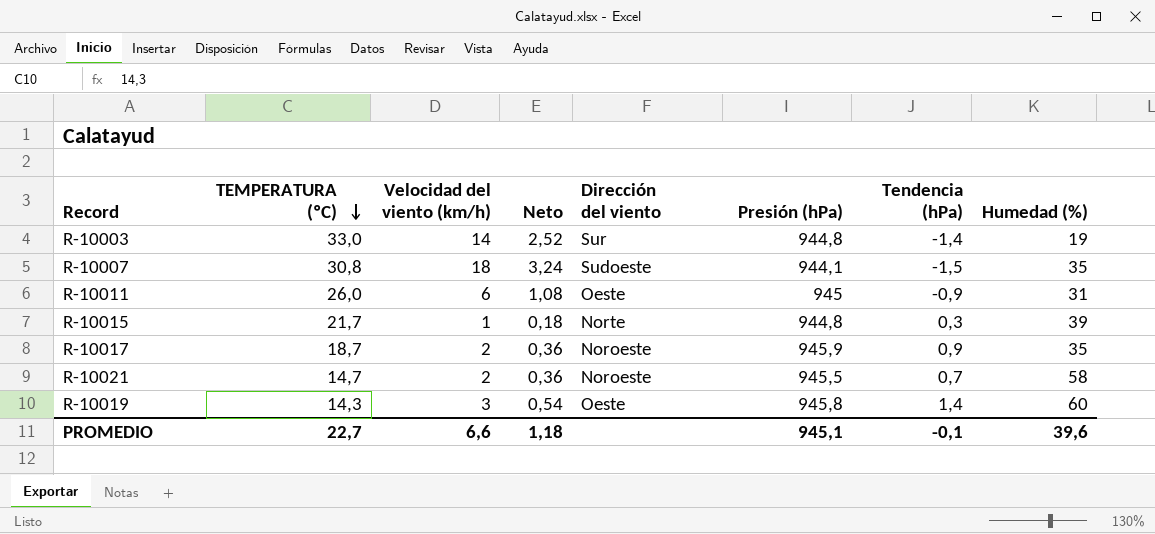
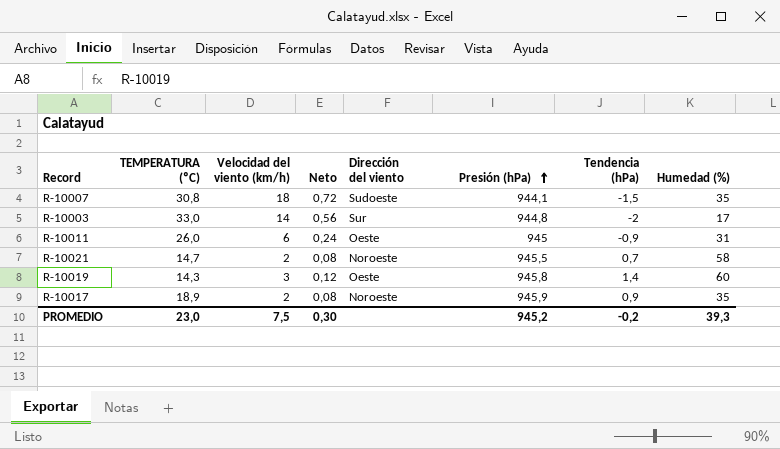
row order: TEMPERATURA (ºC) descending -> Presión (hPa) ascending
column Neto | formula: [Velocidad del viento (km/h)] * 0,18 -> [Velocidad del viento (km/h)] * 0,04
row R-10015: 21,7 | 1 | 0,18 | Norte | 944,8 | 0,3 | 39 -> none
R-10003 | Tendencia (hPa): -1,4 -> -2
R-10003 | Humedad (%): 19 -> 17
R-10017 | TEMPERATURA (ºC): 18,7 -> 18,9
PROMEDIO | TEMPERATURA (ºC): 22,7 -> 23,0
PROMEDIO | Velocidad del viento (km/h): 6,6 -> 7,5
PROMEDIO | Neto: 1,18 -> 0,30
PROMEDIO | Presión (hPa): 945,1 -> 945,2
PROMEDIO | Tendencia (hPa): -0,1 -> -0,2
PROMEDIO | Humedad (%): 39,6 -> 39,3

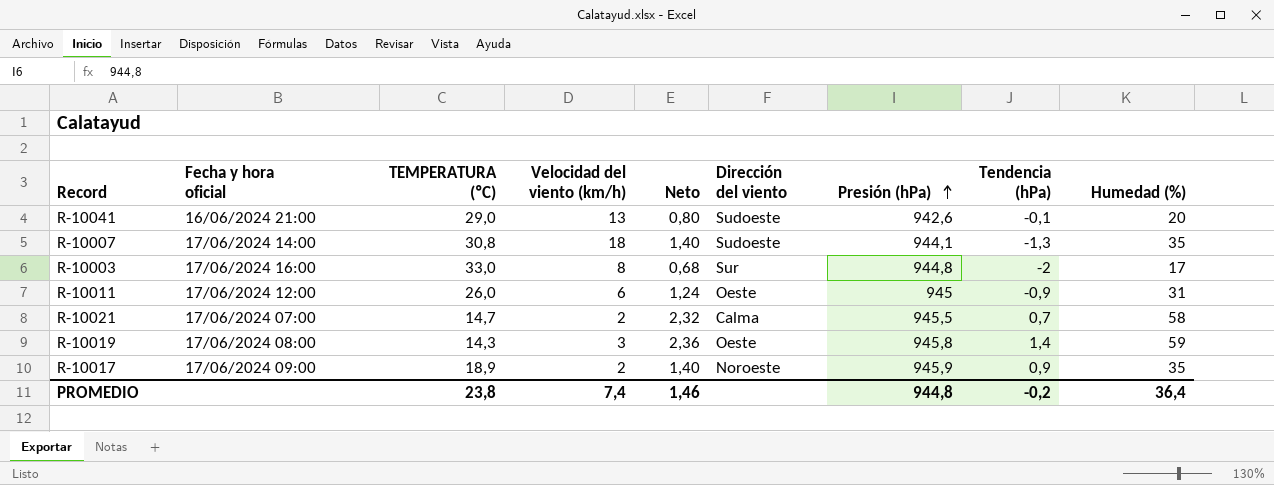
column Fecha y hora oficial | position: none -> 2
column Neto | formula: [Velocidad del viento (km/h)] * 0,04 -> [Humedad (%)] * 0,04
row R-10041: none -> 16/06/2024 21:00 | 29,0 | 13 | 0,80 | Sudoeste | 942,6 | -0,1 | 20
R-10007 | Tendencia (hPa): -1,5 -> -1,3
R-10003 | Velocidad del viento (km/h): 14 -> 8
R-10021 | Dirección del viento: Noroeste -> Calma
R-10019 | Humedad (%): 60 -> 59
PROMEDIO | TEMPERATURA (ºC): 23,0 -> 23,8
PROMEDIO | Velocidad del viento (km/h): 7,5 -> 7,4
PROMEDIO | Neto: 0,30 -> 1,46
PROMEDIO | Presión (hPa): 945,2 -> 944,8
PROMEDIO | Humedad (%): 39,3 -> 36,4

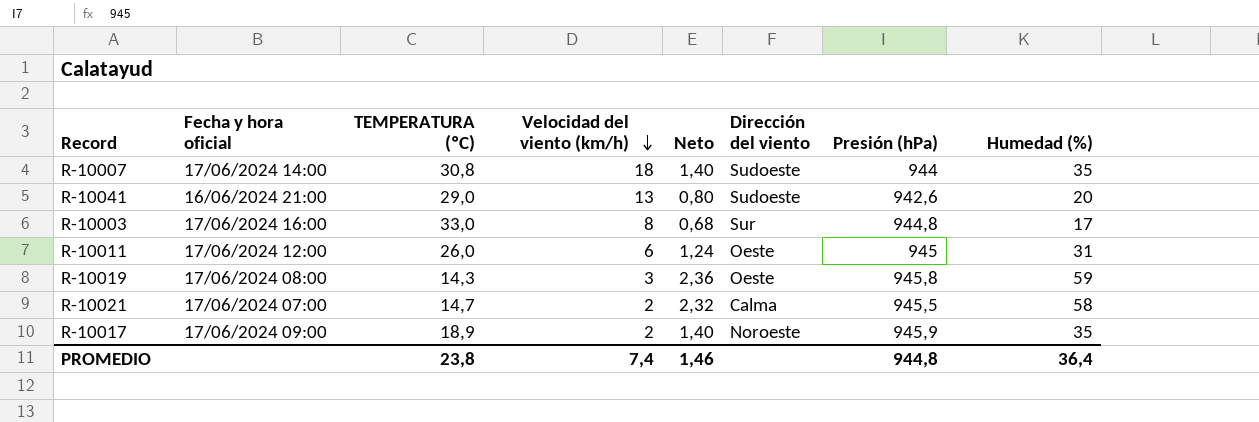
row order: Presión (hPa) ascending -> Velocidad del viento (km/h) descending
column Tendencia (hPa) | position: 8 -> none
R-10007 | Presión (hPa): 944,1 -> 944

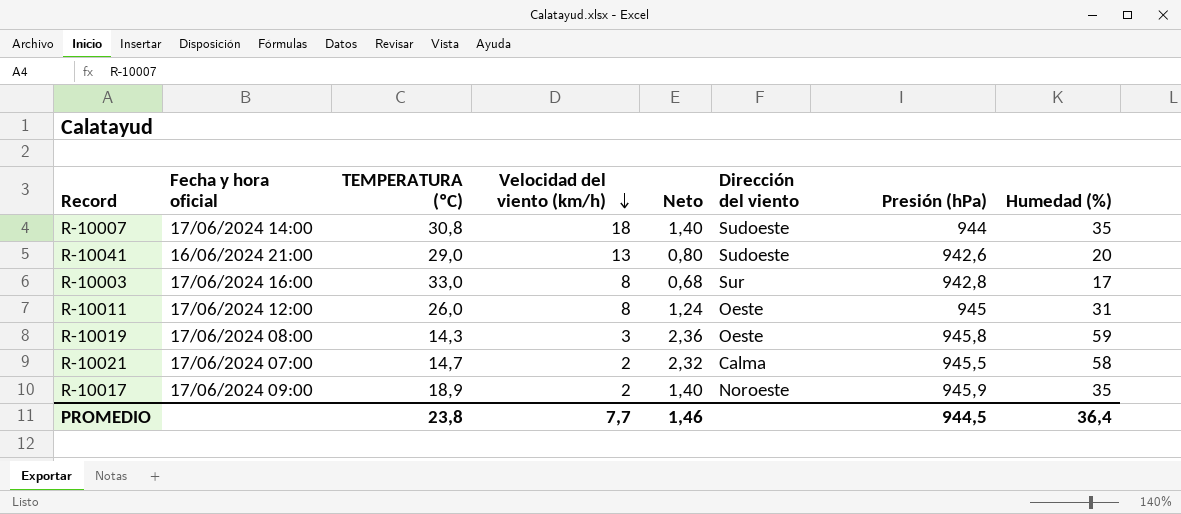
R-10003 | Presión (hPa): 944,8 -> 942,8
R-10011 | Velocidad del viento (km/h): 6 -> 8
PROMEDIO | Velocidad del viento (km/h): 7,4 -> 7,7
PROMEDIO | Presión (hPa): 944,8 -> 944,5

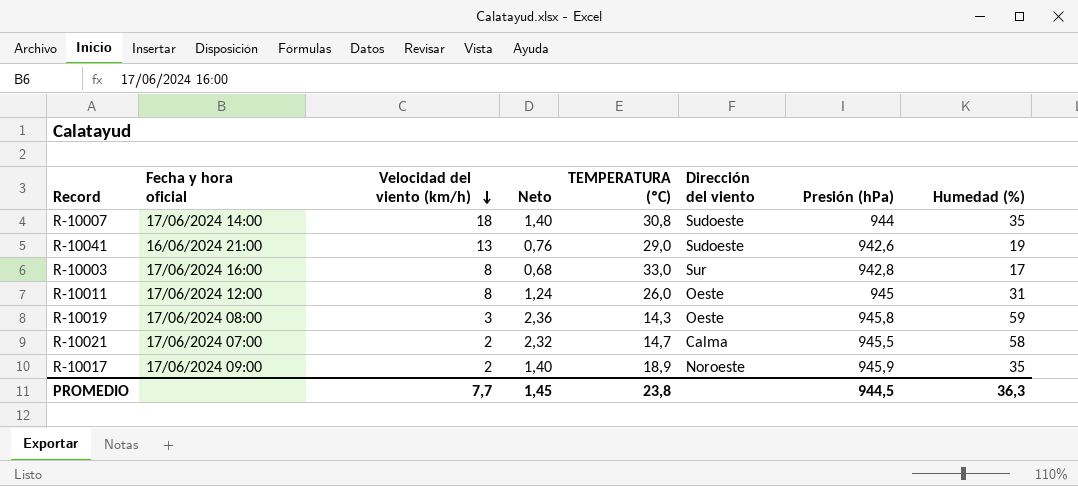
column TEMPERATURA (ºC) | position: 3 -> 5
R-10041 | Neto: 0,80 -> 0,76
R-10041 | Humedad (%): 20 -> 19
PROMEDIO | Neto: 1,46 -> 1,45
PROMEDIO | Humedad (%): 36,4 -> 36,3

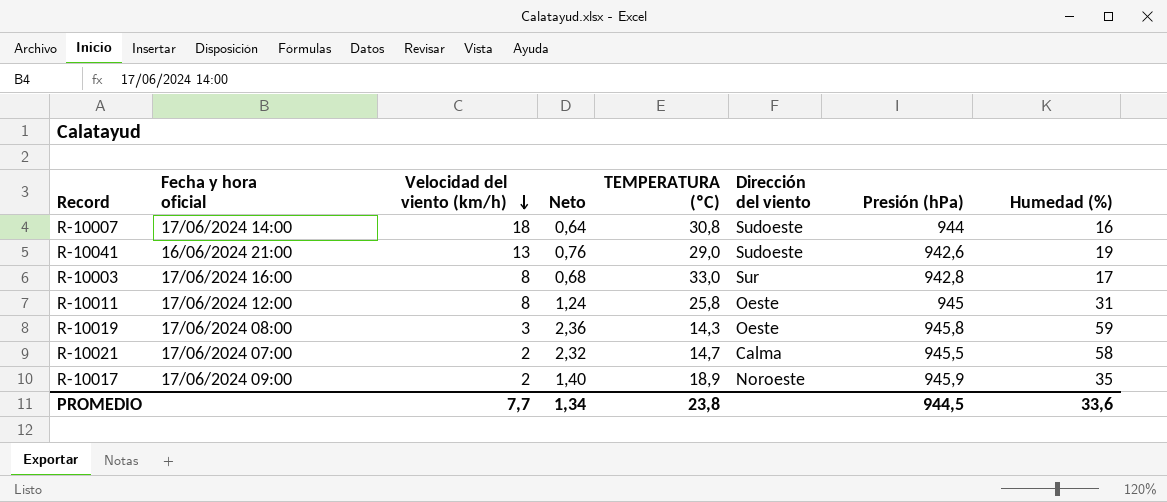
R-10007 | Neto: 1,40 -> 0,64
R-10007 | Humedad (%): 35 -> 16
R-10011 | TEMPERATURA (ºC): 26,0 -> 25,8
PROMEDIO | Neto: 1,45 -> 1,34
PROMEDIO | Humedad (%): 36,3 -> 33,6

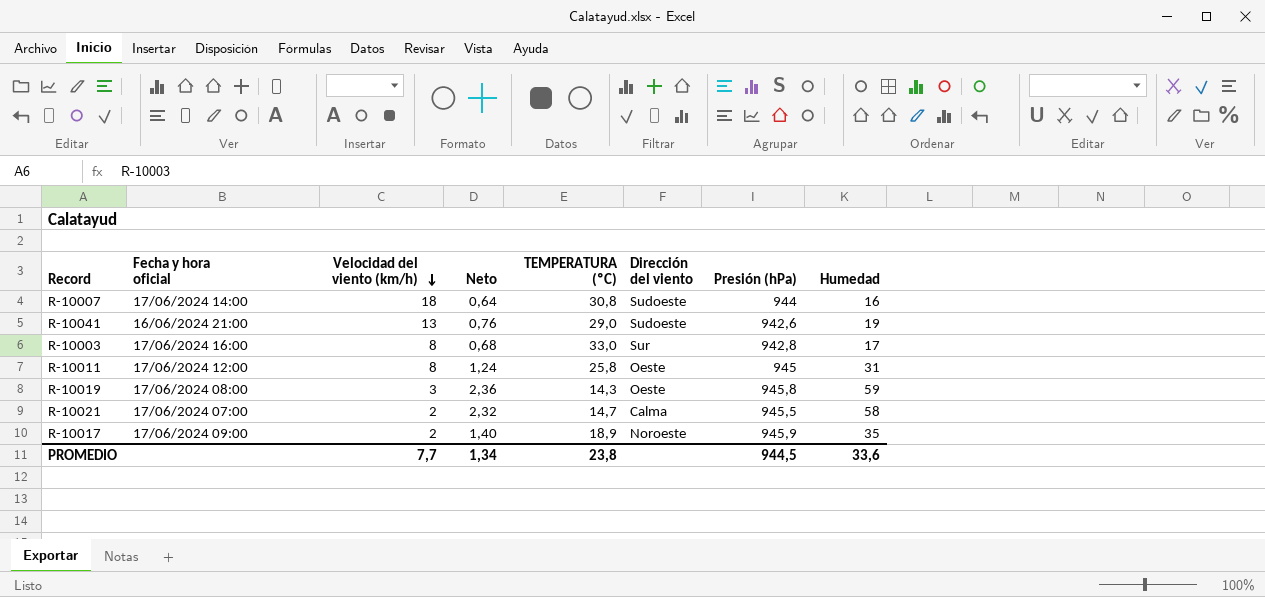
column name: Humedad (%) -> Humedad

